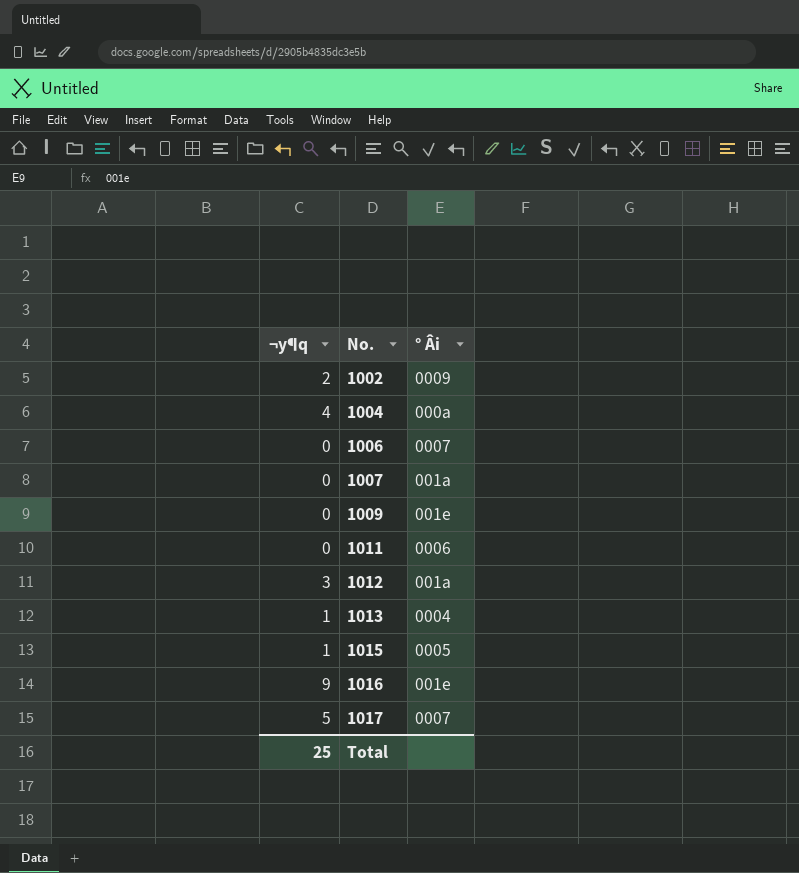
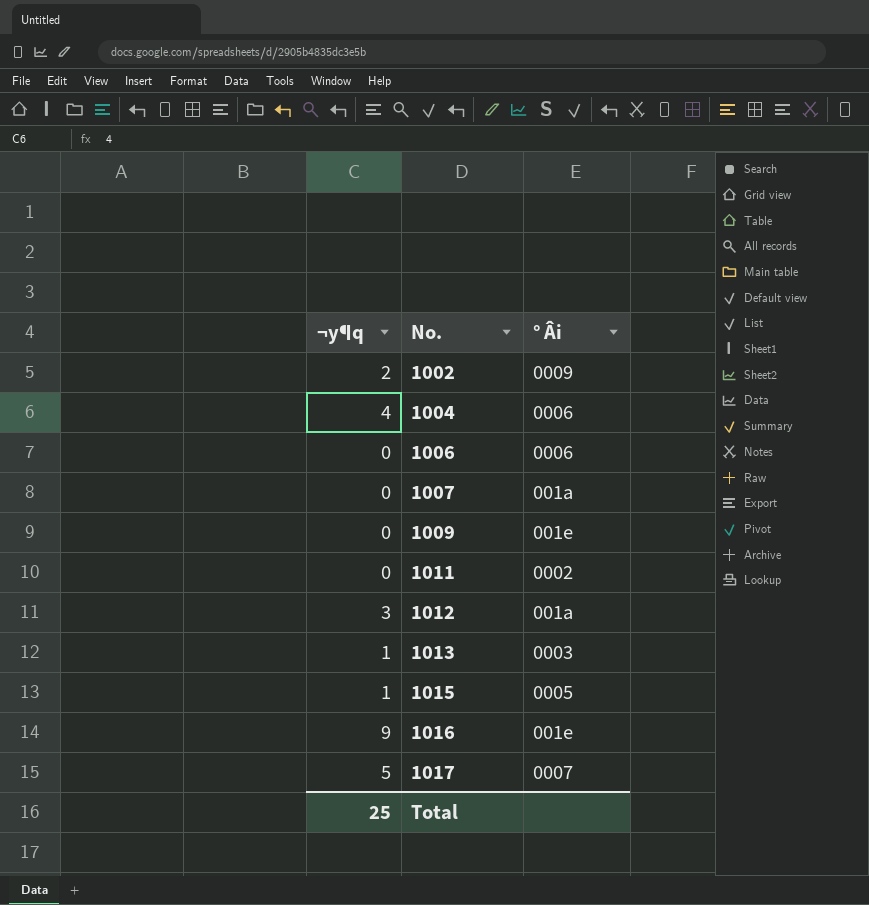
1004 | ° Âi: 000a -> 0006
1006 | ° Âi: 0007 -> 0006
1011 | ° Âi: 0006 -> 0002
1013 | ° Âi: 0004 -> 0003

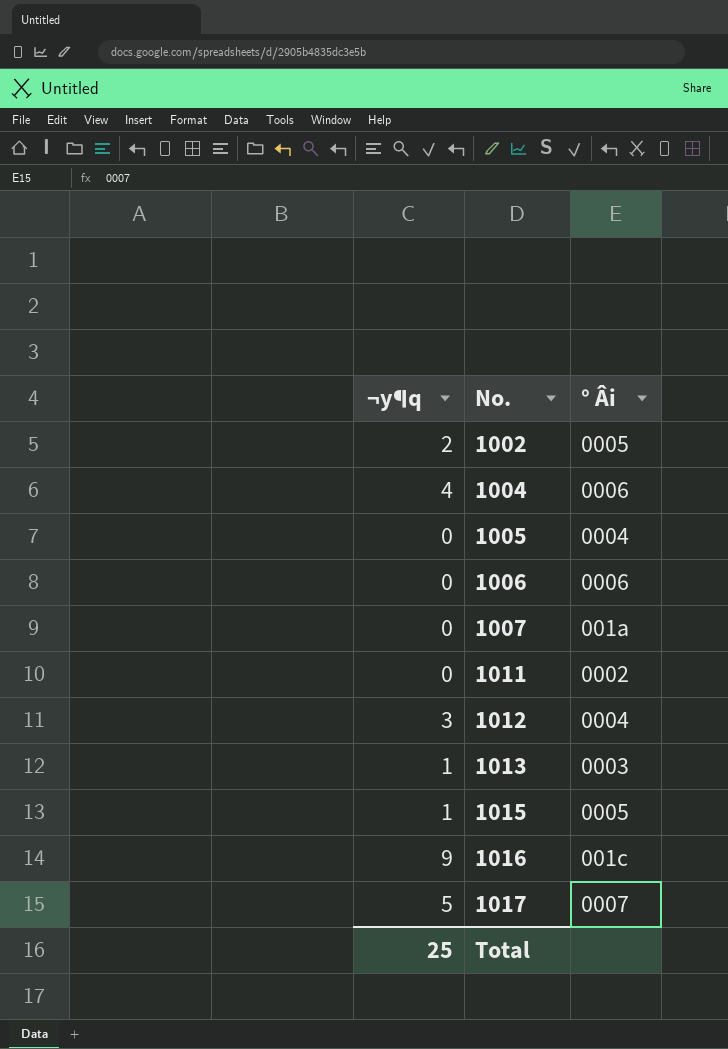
row 1009: 0 | 001e -> none
1002 | ° Âi: 0009 -> 0005
row 1005: none -> 0 | 0004
1012 | ° Âi: 001a -> 0004
1016 | ° Âi: 001e -> 001c

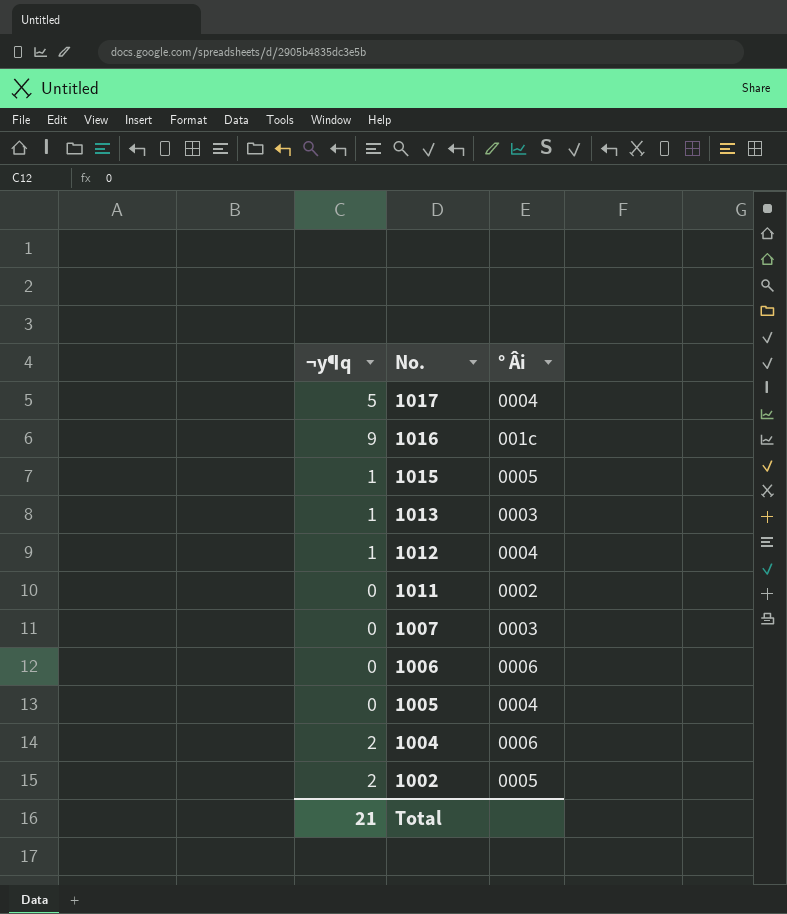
row order: No. ascending -> No. descending
1017 | ° Âi: 0007 -> 0004
1012 | ¬y¶q: 3 -> 1
1007 | ° Âi: 001a -> 0003
1004 | ¬y¶q: 4 -> 2
Total | ¬y¶q: 25 -> 21

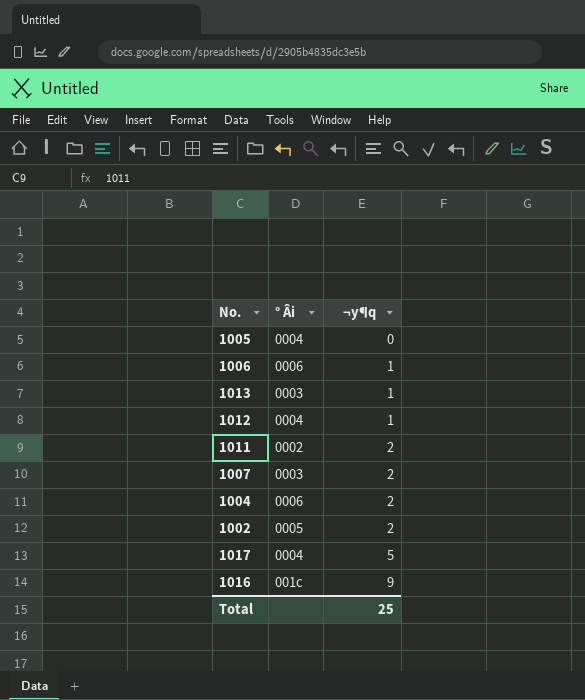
row order: No. descending -> ¬y¶q ascending
column ¬y¶q | position: 1 -> 3
row 1015: 1 | 0005 -> none
1006 | ¬y¶q: 0 -> 1
1011 | ¬y¶q: 0 -> 2
1007 | ¬y¶q: 0 -> 2
Total | ¬y¶q: 21 -> 25

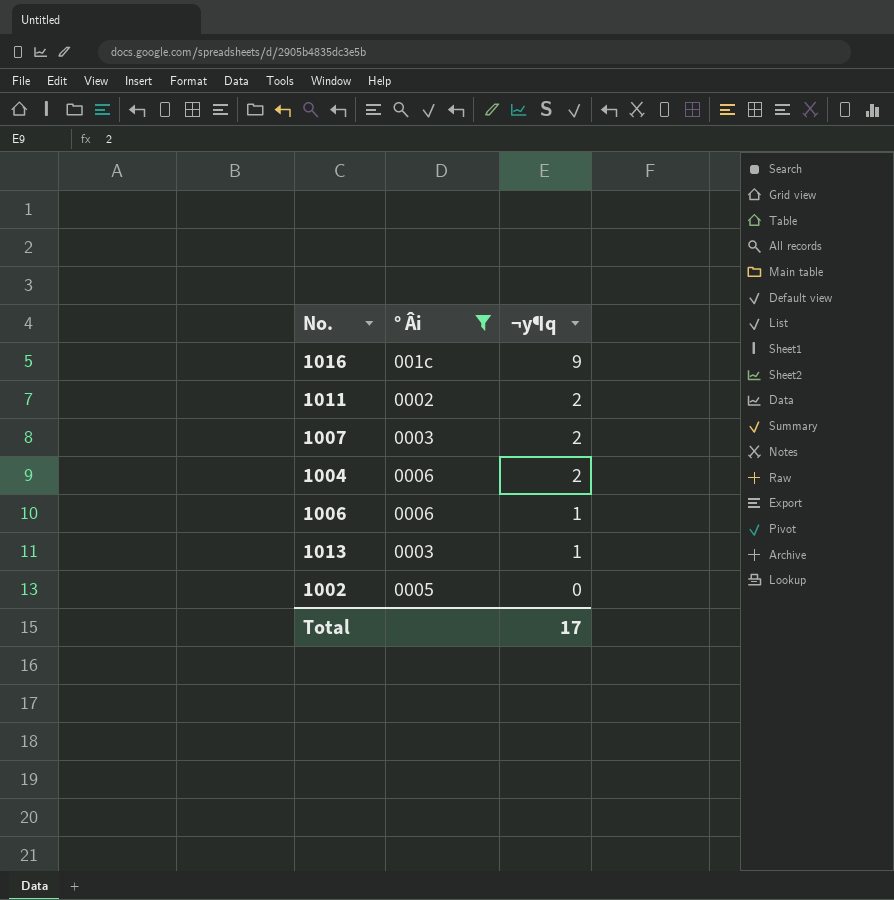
filter: none -> ° Âi != 0004
row order: ¬y¶q ascending -> ¬y¶q descending
1002 | ¬y¶q: 2 -> 0
Total | ¬y¶q: 25 -> 17

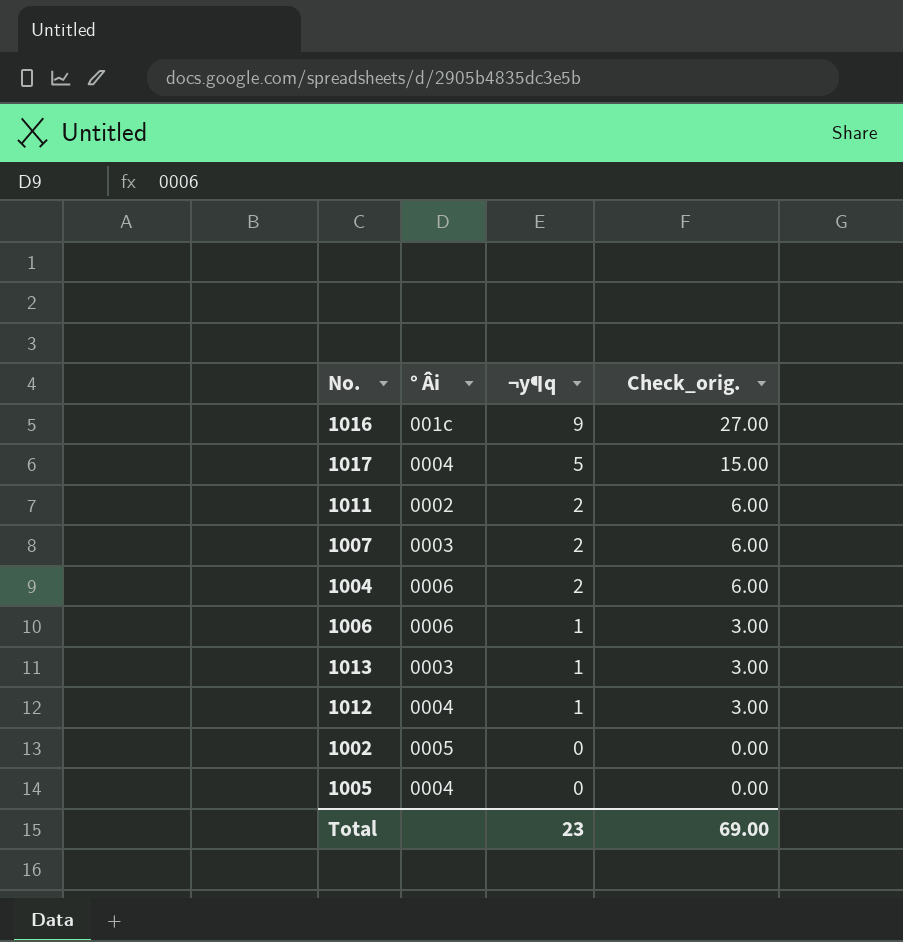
filter: ° Âi != 0004 -> none
column Check_orig. | formula: none -> [¬y¶q] * 3
Total | ¬y¶q: 17 -> 23

